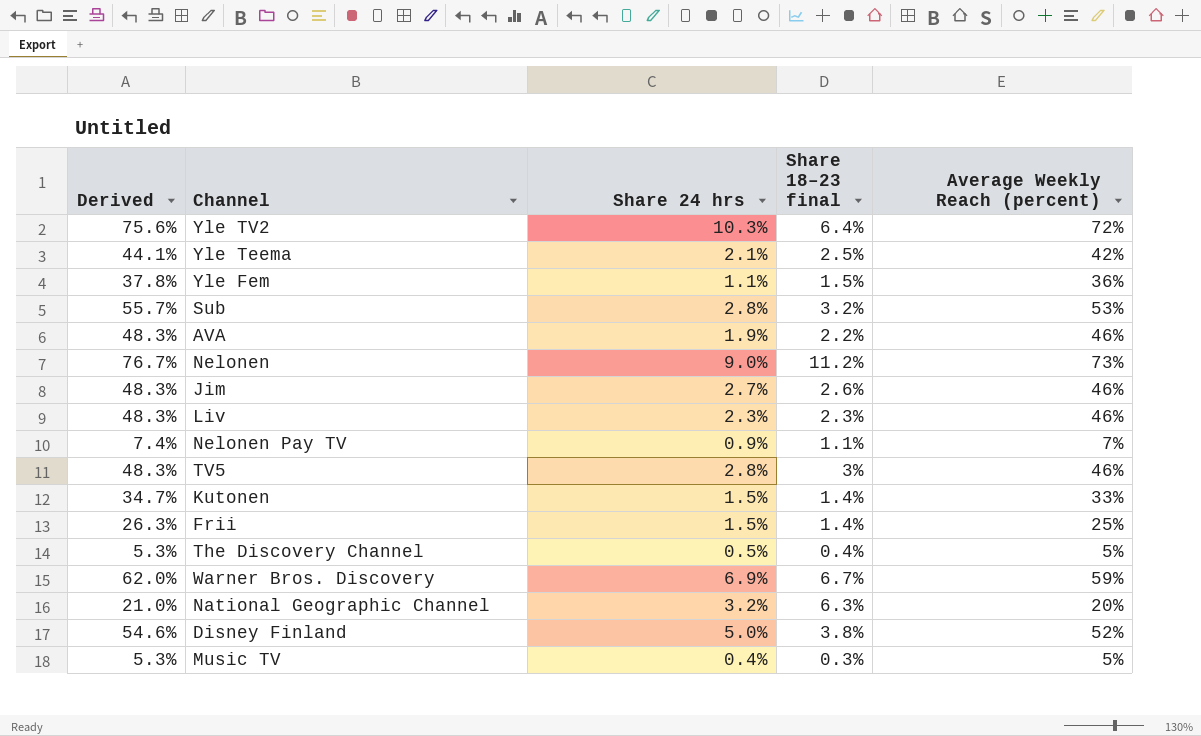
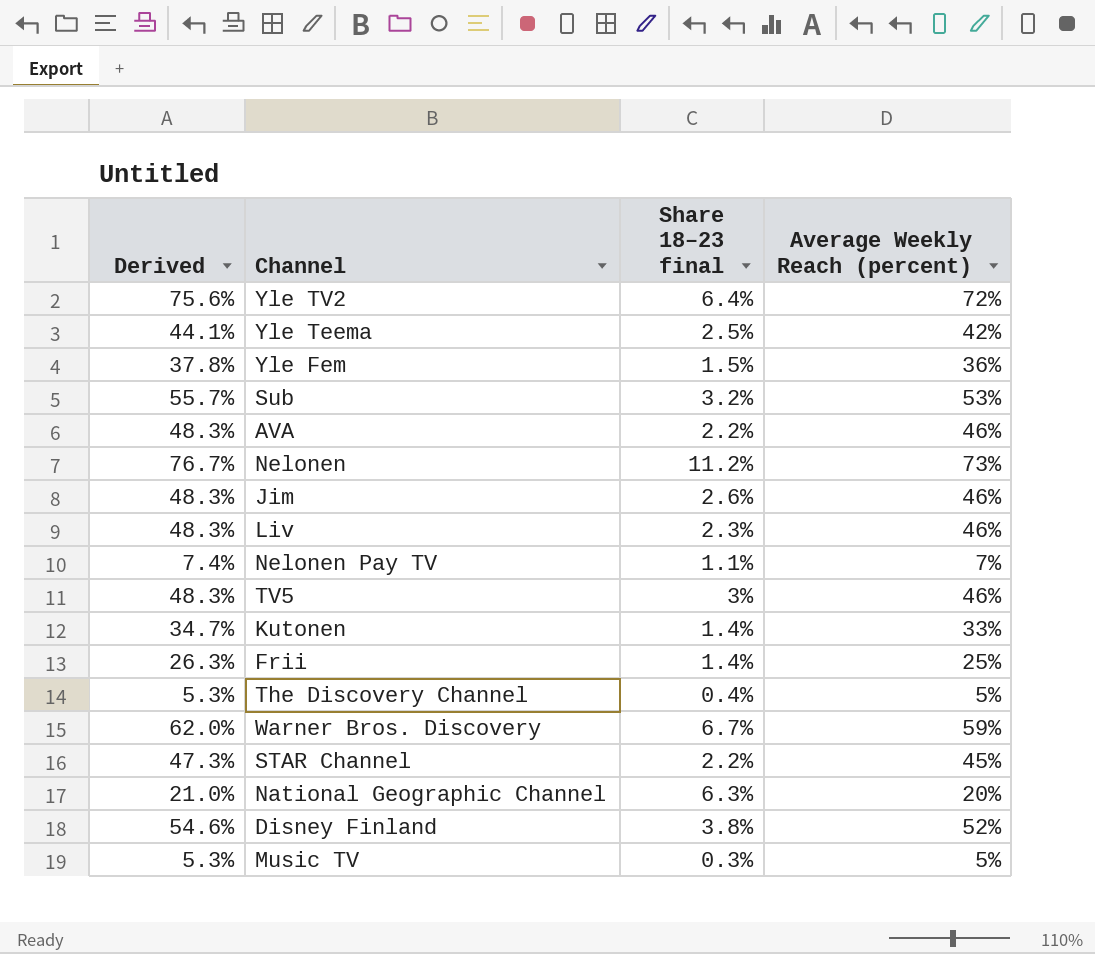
column Share 24 hrs | position: 3 -> none
row STAR Channel: none -> 47.3% | 2.2% | 45%

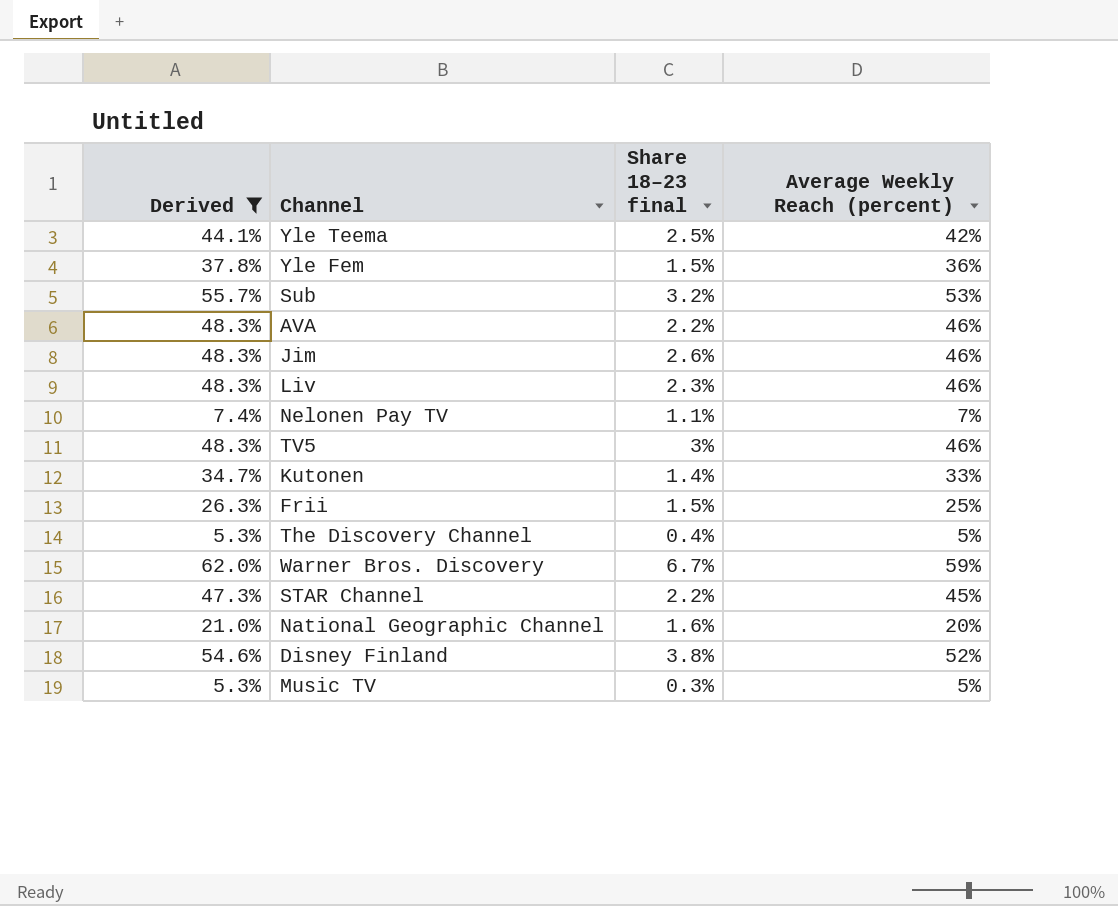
filter: none -> Derived <= 62.0%
Frii | Share 18–23 final: 1.4% -> 1.5%
National Geographic Channel | Share 18–23 final: 6.3% -> 1.6%

